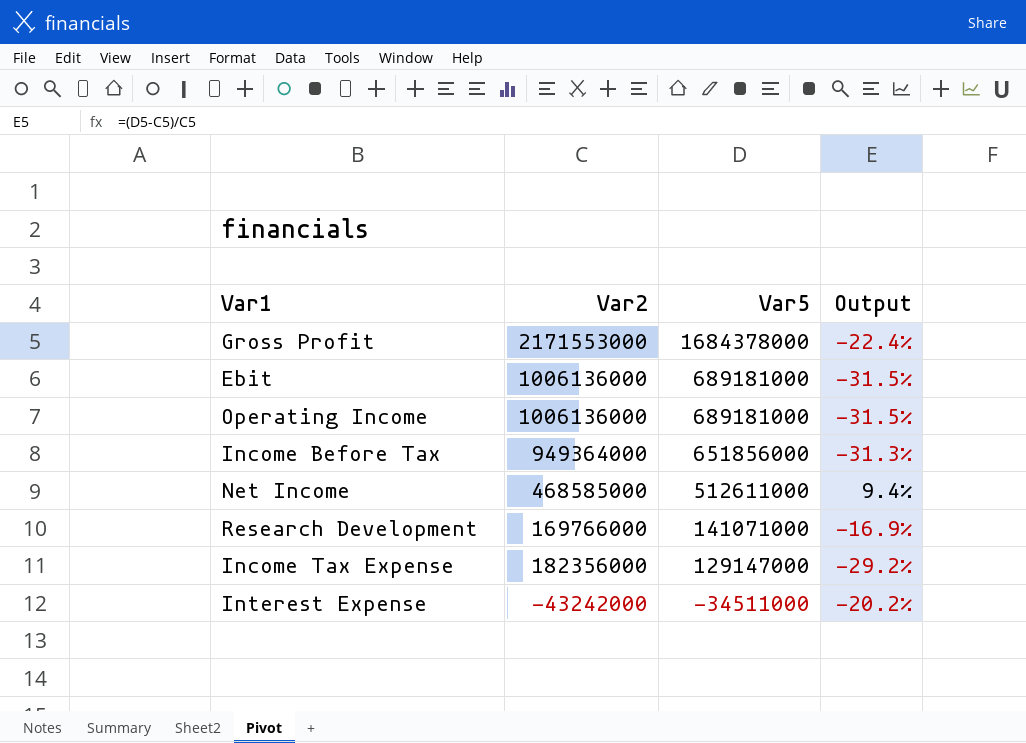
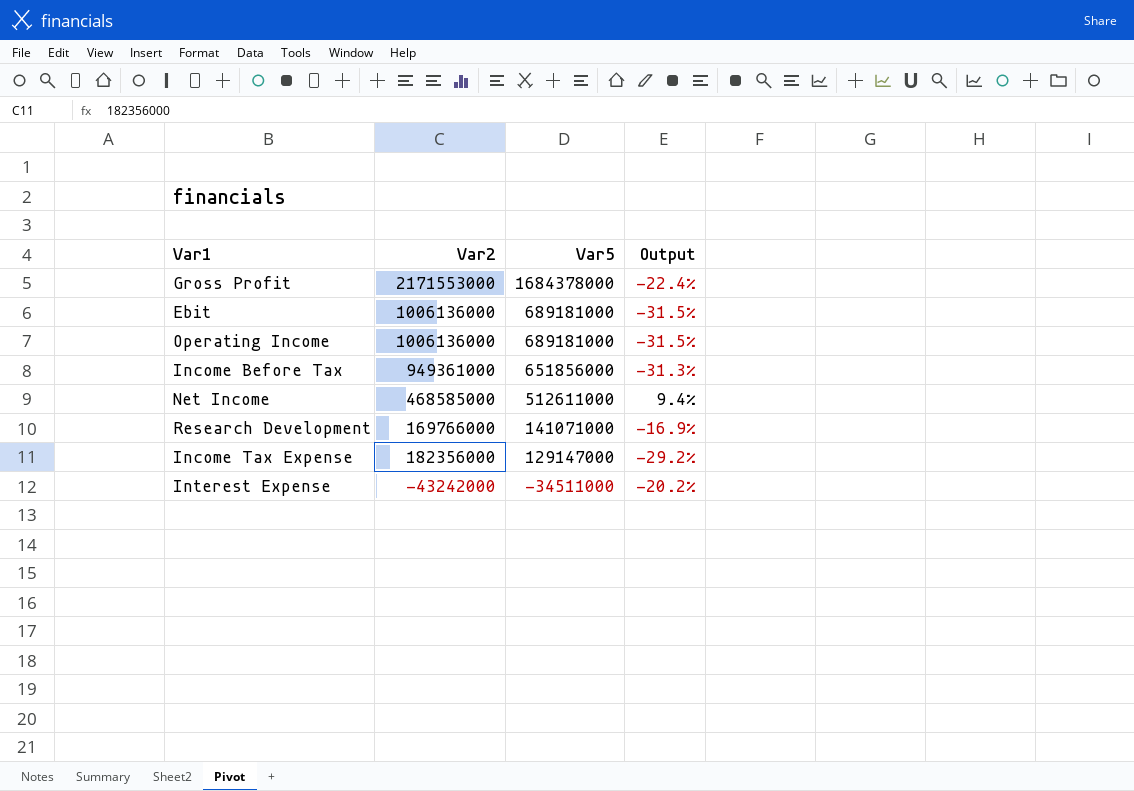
Income Before Tax | Var2: 949364000 -> 949361000

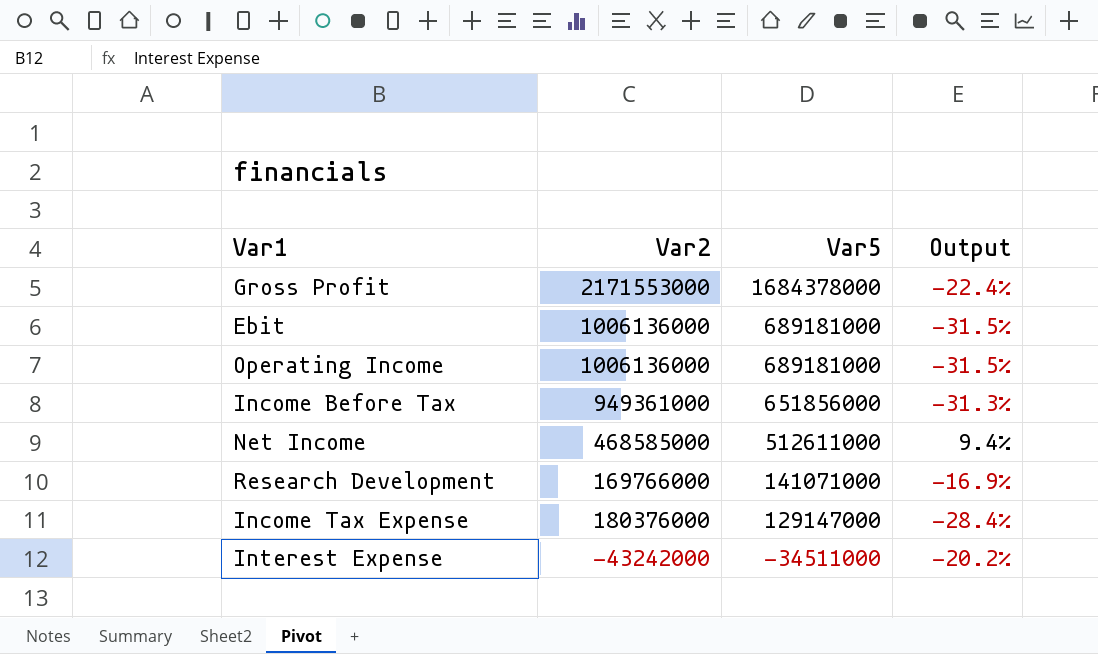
Income Tax Expense | Var2: 182356000 -> 180376000
Income Tax Expense | Output: -29.2% -> -28.4%

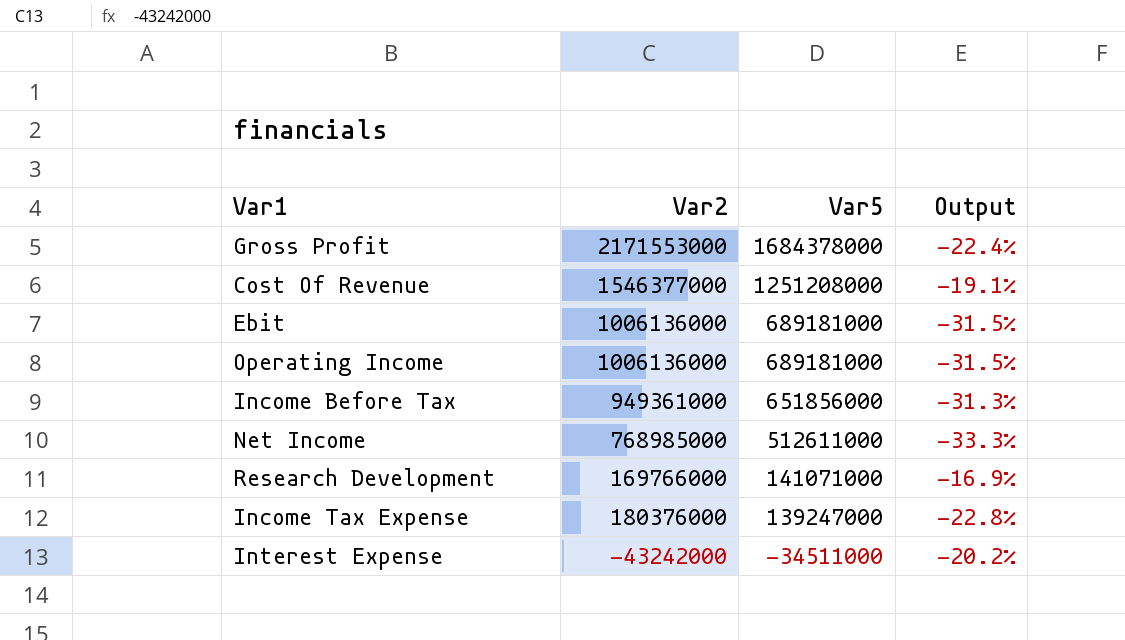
row Cost Of Revenue: none -> 1546377000 | 1251208000 | -19.1%
Net Income | Var2: 468585000 -> 768985000
Net Income | Output: 9.4% -> -33.3%
Income Tax Expense | Var5: 129147000 -> 139247000
Income Tax Expense | Output: -28.4% -> -22.8%

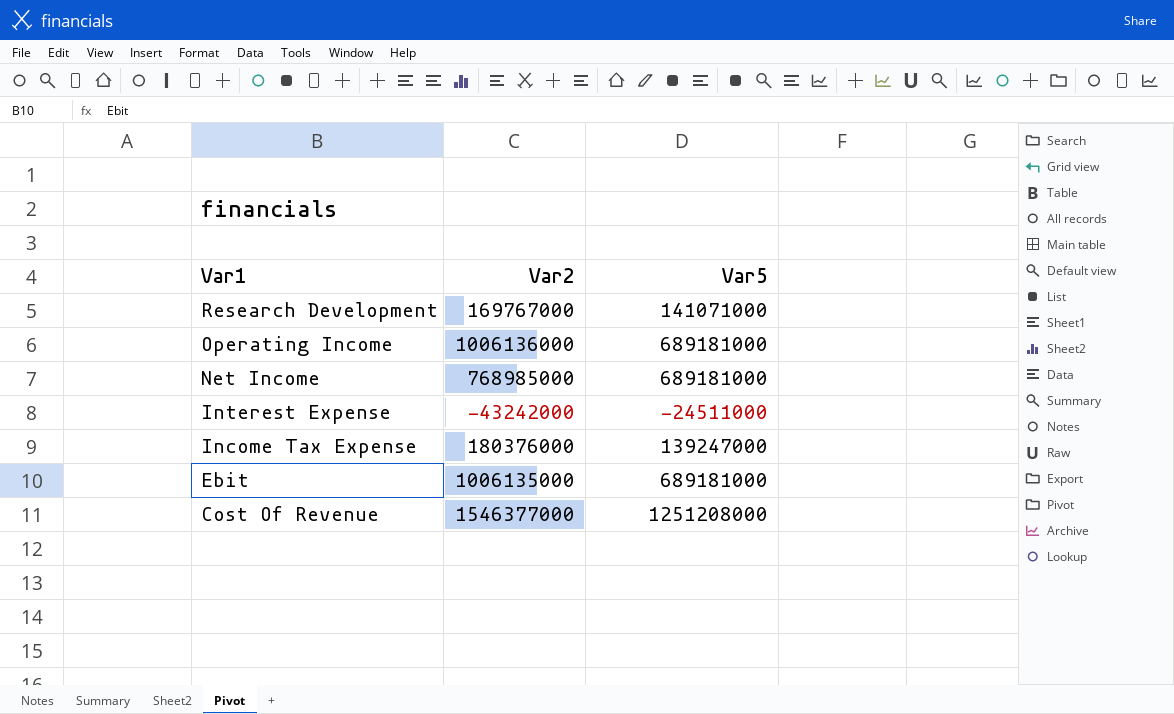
row order: Var5 descending -> Var1 descending
column Output | formula: ([Var5] - [Var2]) / [Var2] -> none
row Gross Profit: 2171553000 | 1684378000 | -22.4% -> none
row Income Before Tax: 949361000 | 651856000 | -31.3% -> none
Research Development | Var2: 169766000 -> 169767000
Net Income | Var5: 512611000 -> 689181000
Interest Expense | Var5: -34511000 -> -24511000
Ebit | Var2: 1006136000 -> 1006135000

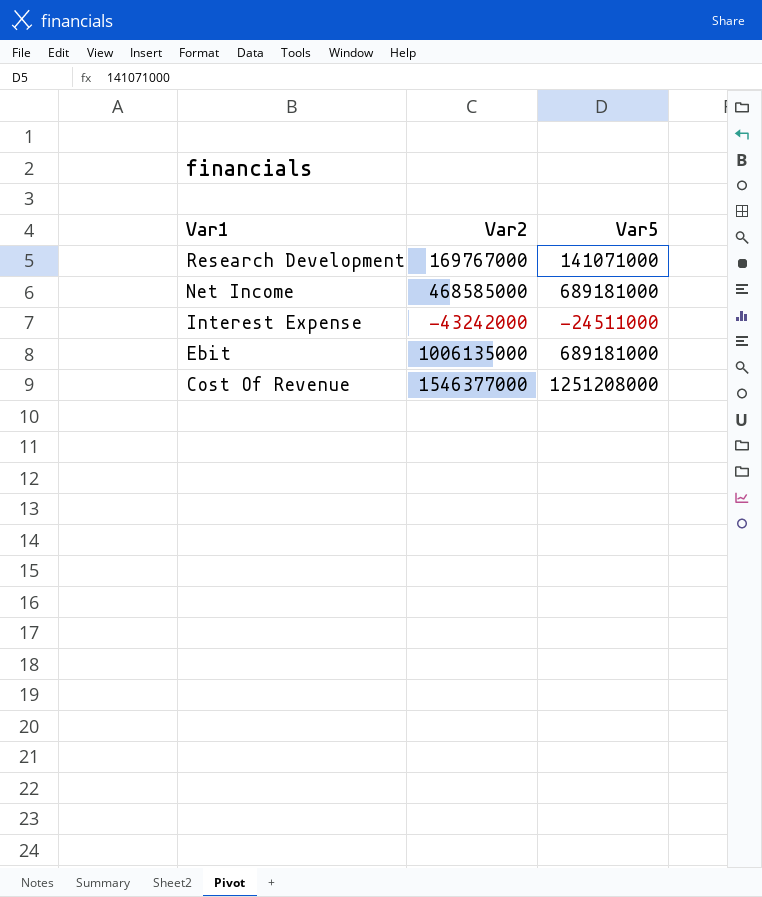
row Operating Income: 1006136000 | 689181000 -> none
row Income Tax Expense: 180376000 | 139247000 -> none
Net Income | Var2: 768985000 -> 468585000

